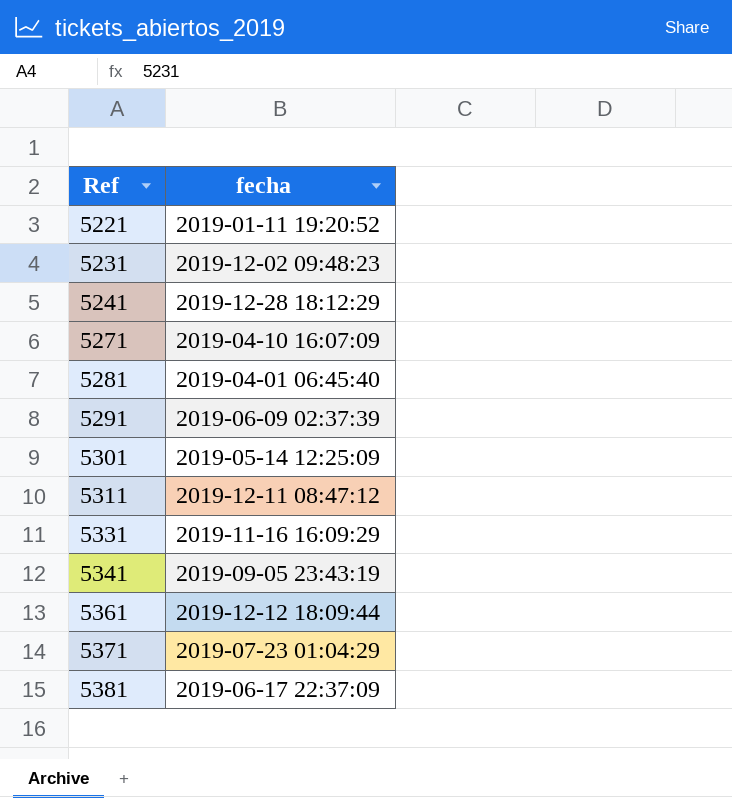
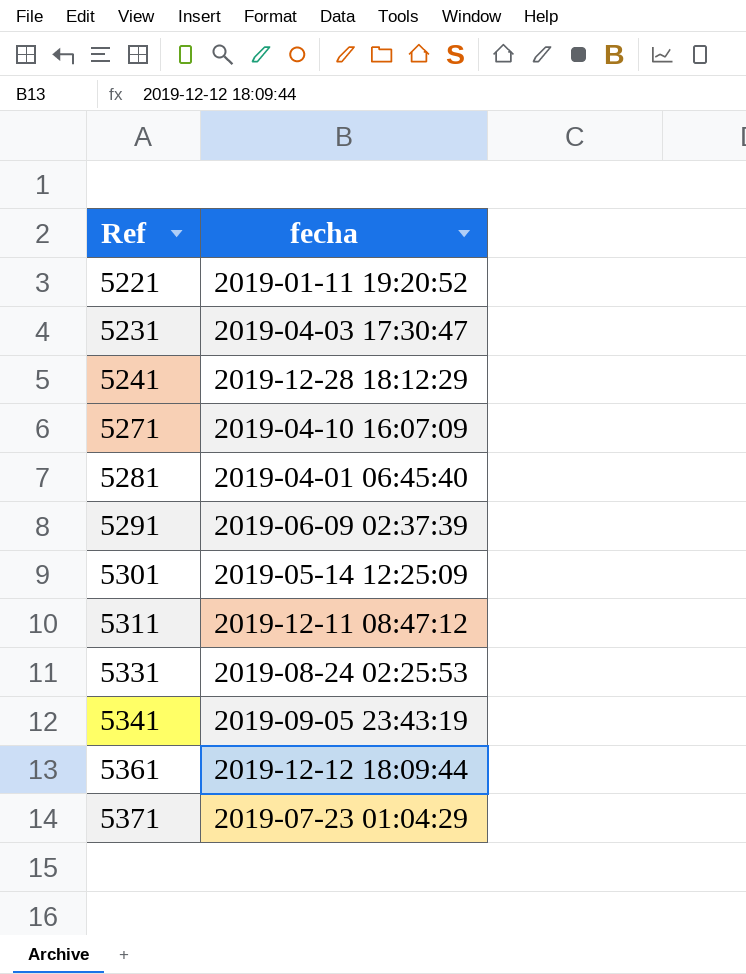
row 5381: 2019-06-17 22:37:09 -> none
5231 | fecha: 2019-12-02 09:48:23 -> 2019-04-03 17:30:47
5331 | fecha: 2019-11-16 16:09:29 -> 2019-08-24 02:25:53

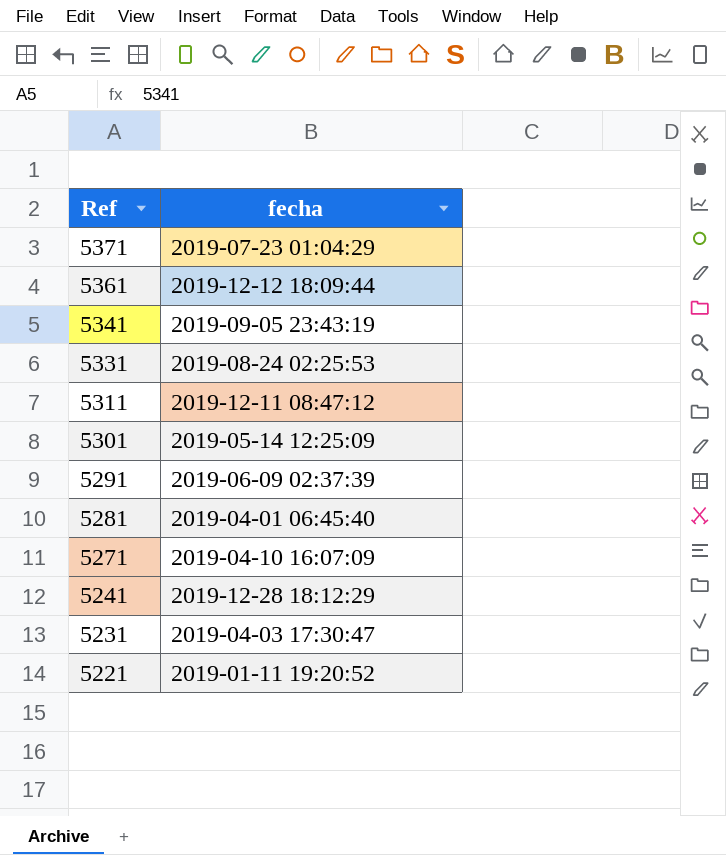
row order: Ref ascending -> Ref descending

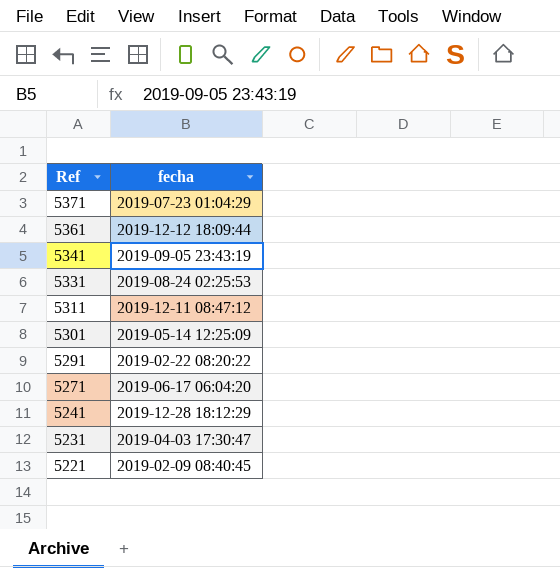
row 5281: 2019-04-01 06:45:40 -> none
5291 | fecha: 2019-06-09 02:37:39 -> 2019-02-22 08:20:22
5271 | fecha: 2019-04-10 16:07:09 -> 2019-06-17 06:04:20
5221 | fecha: 2019-01-11 19:20:52 -> 2019-02-09 08:40:45

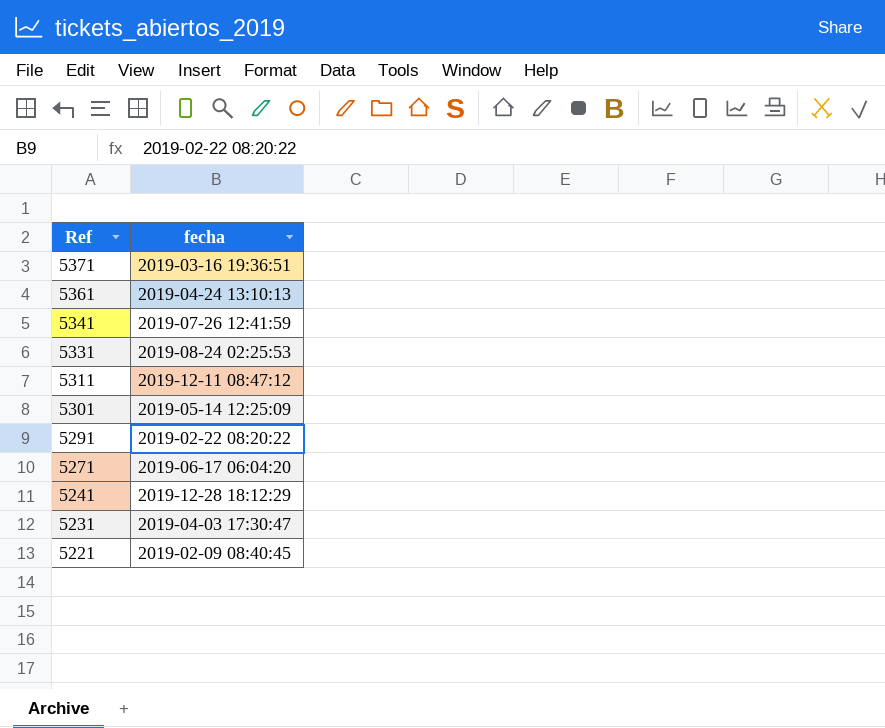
5371 | fecha: 2019-07-23 01:04:29 -> 2019-03-16 19:36:51
5361 | fecha: 2019-12-12 18:09:44 -> 2019-04-24 13:10:13
5341 | fecha: 2019-09-05 23:43:19 -> 2019-07-26 12:41:59

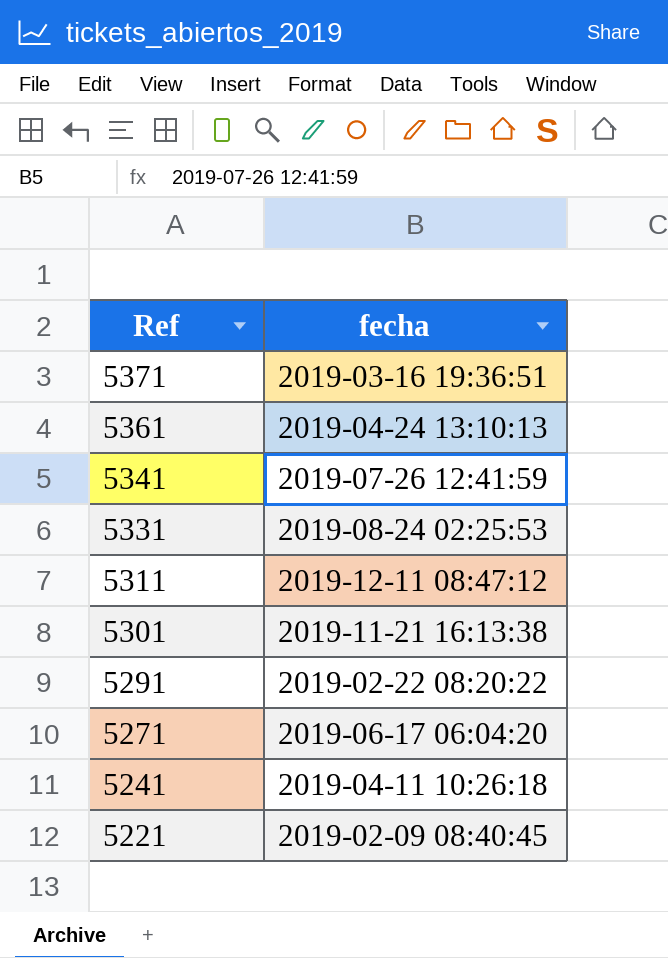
row 5231: 2019-04-03 17:30:47 -> none
5301 | fecha: 2019-05-14 12:25:09 -> 2019-11-21 16:13:38
5241 | fecha: 2019-12-28 18:12:29 -> 2019-04-11 10:26:18

